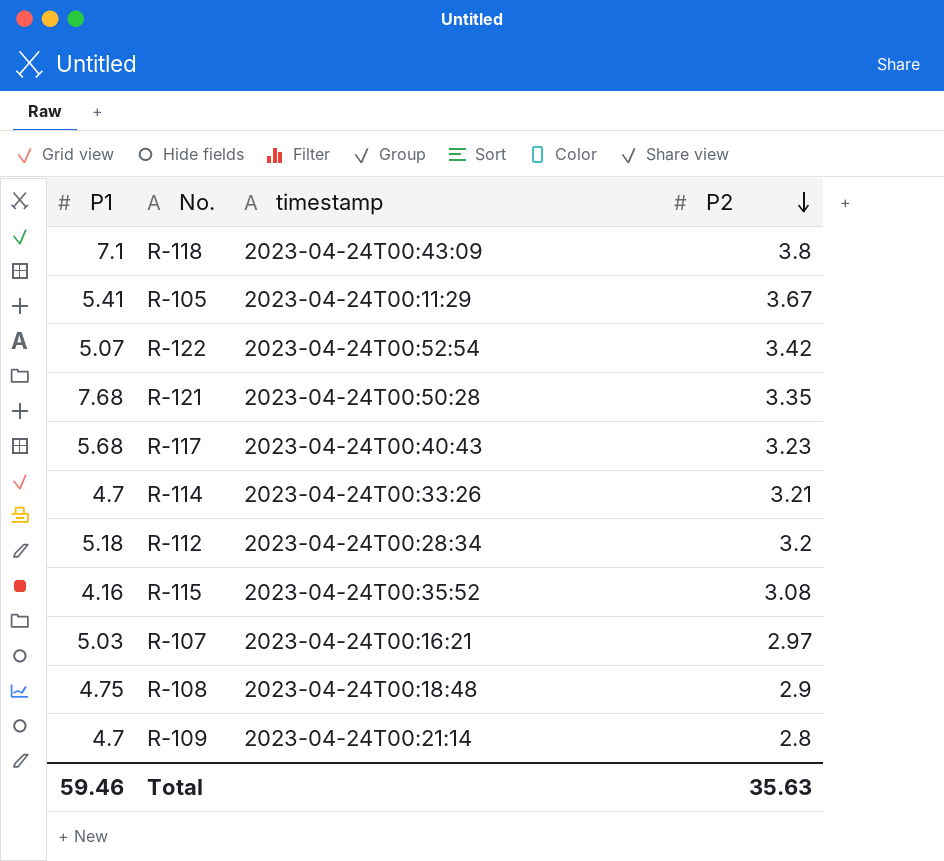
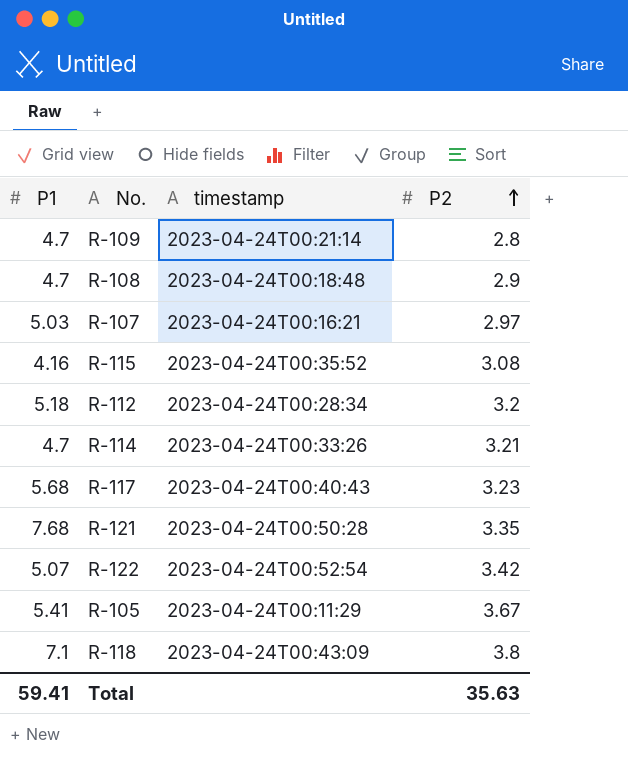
row order: P2 descending -> P2 ascending
R-108 | P1: 4.75 -> 4.7
Total | P1: 59.46 -> 59.41

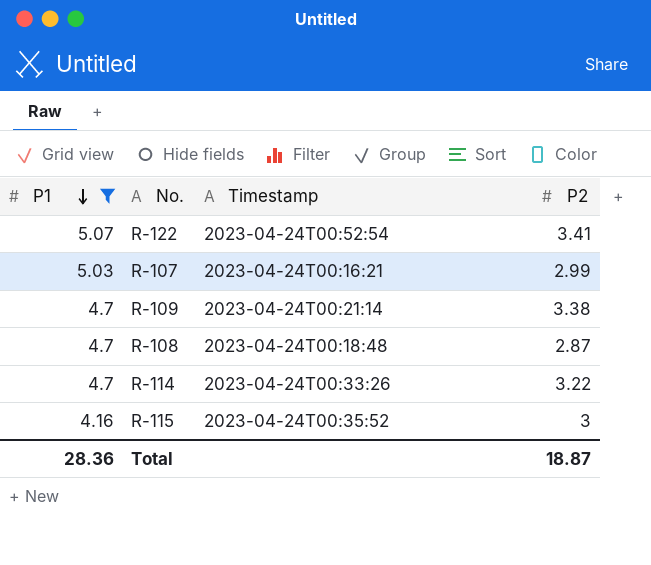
filter: none -> P1 <= 5.07
row order: P2 ascending -> P1 descending
column name: timestamp -> Timestamp
R-122 | P2: 3.42 -> 3.41
R-107 | P2: 2.97 -> 2.99
R-109 | P2: 2.8 -> 3.38
R-108 | P2: 2.9 -> 2.87
R-114 | P2: 3.21 -> 3.22
R-115 | P2: 3.08 -> 3
Total | P1: 59.41 -> 28.36
Total | P2: 35.63 -> 18.87

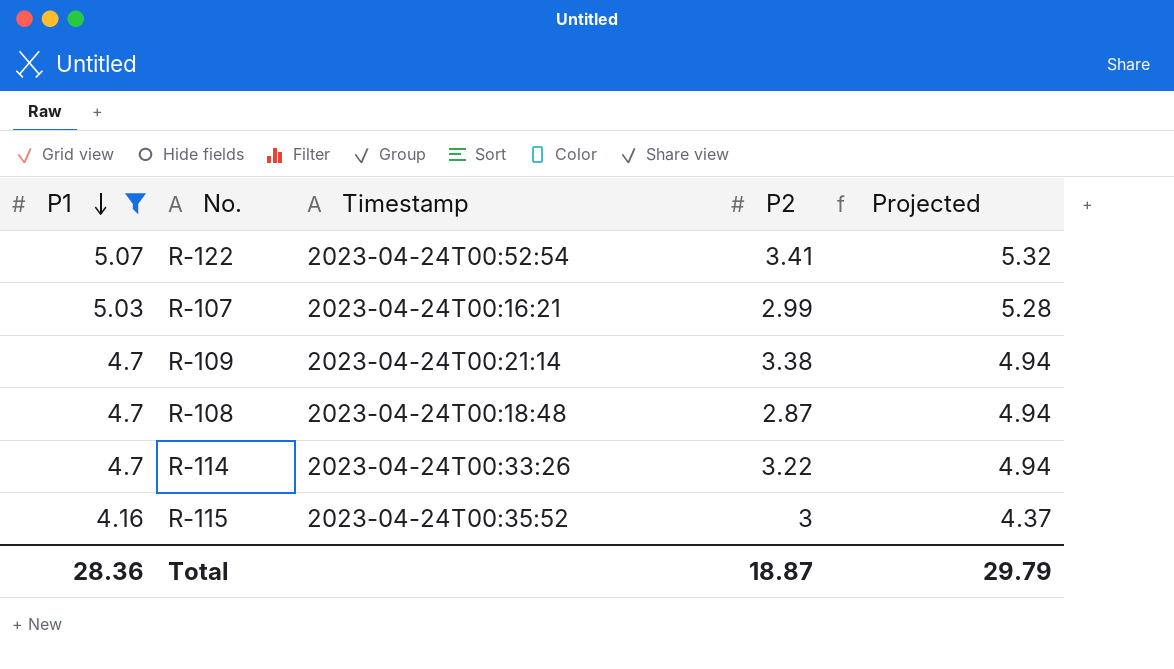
column Projected | formula: none -> [P1] * 1.05

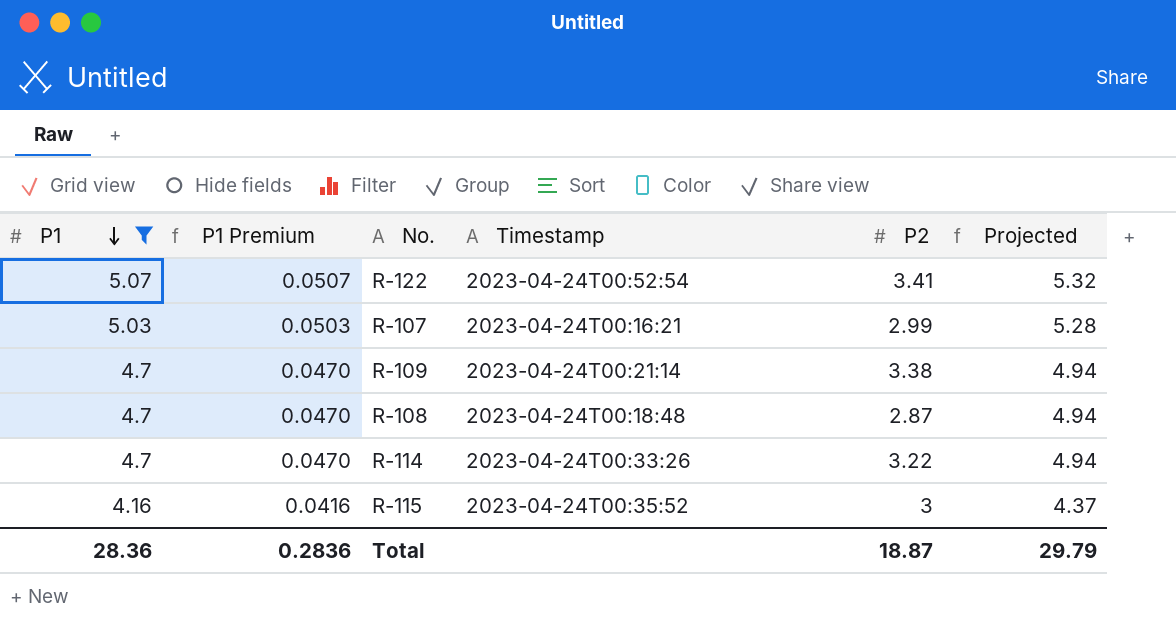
column P1 Premium | formula: none -> [P1] * 0.01

